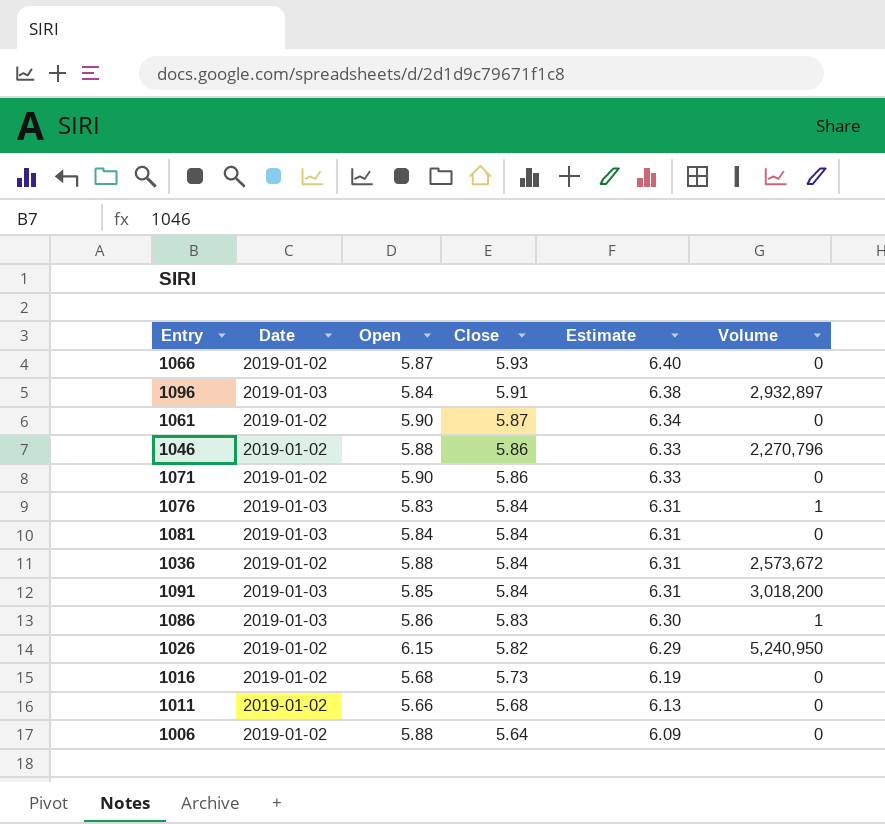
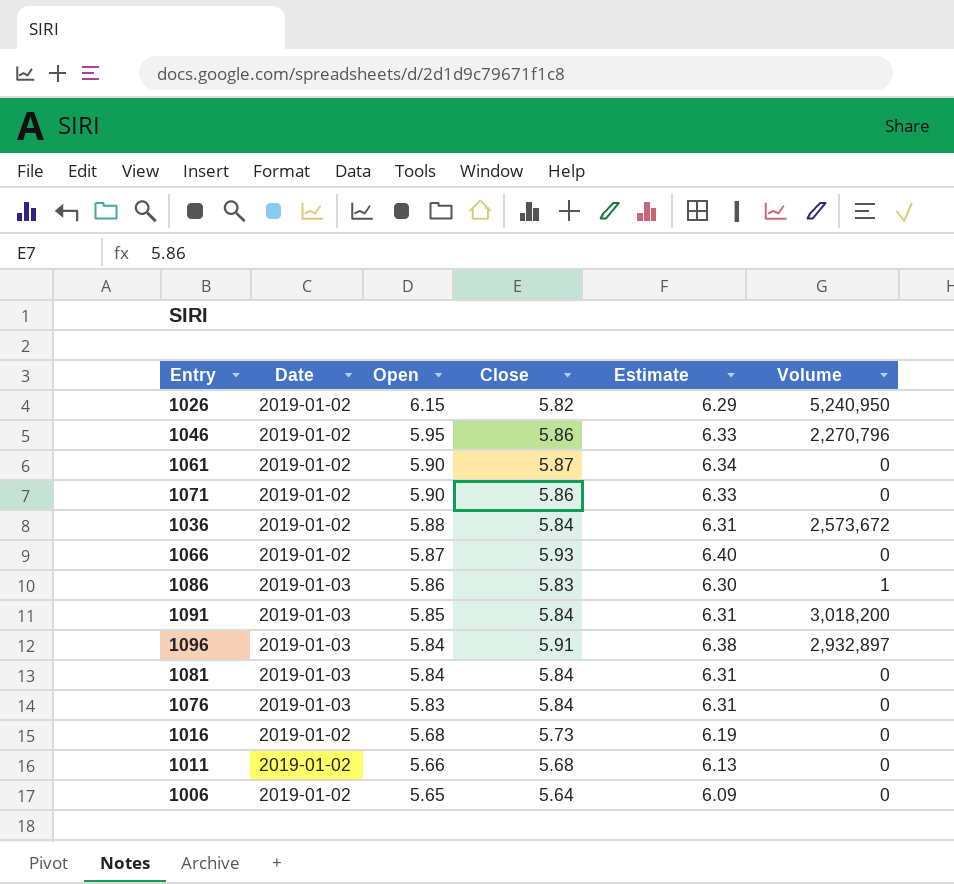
row order: Close descending -> Open descending
1046 | Open: 5.88 -> 5.95
1076 | Volume: 1 -> 0
1006 | Open: 5.88 -> 5.65

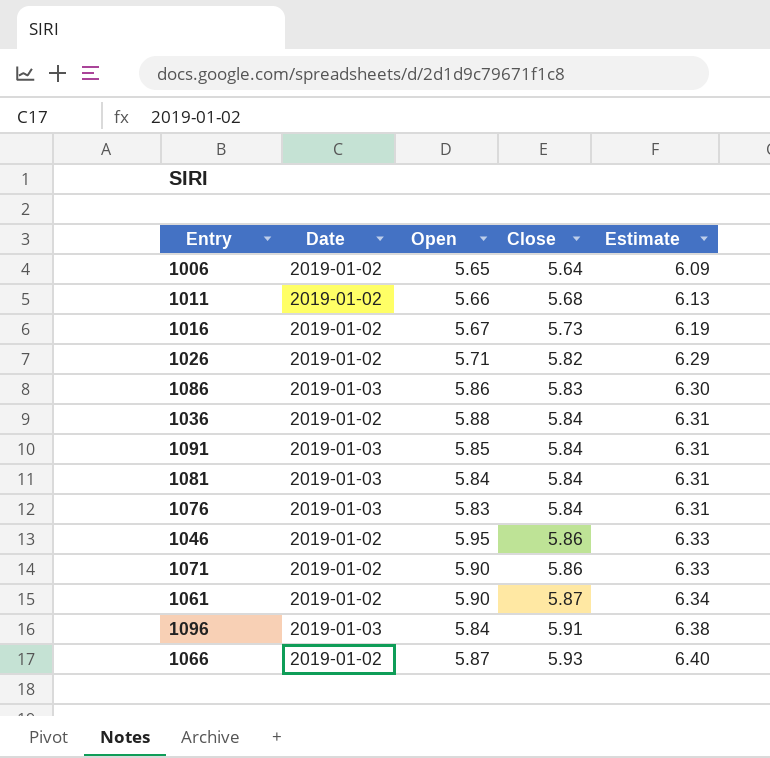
row order: Open descending -> Close ascending
column Volume | position: 6 -> none
1016 | Open: 5.68 -> 5.67
1026 | Open: 6.15 -> 5.71

